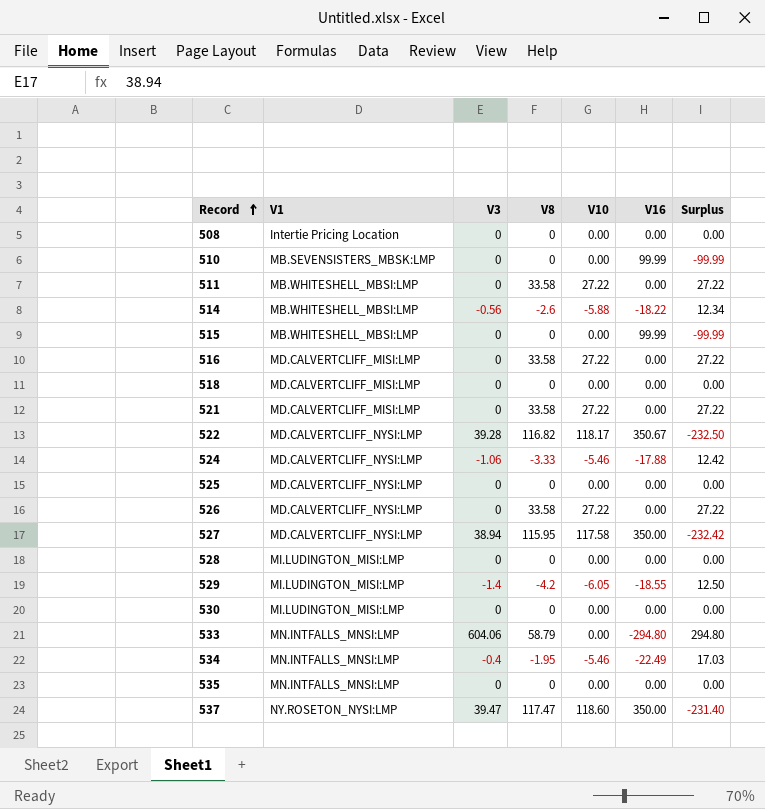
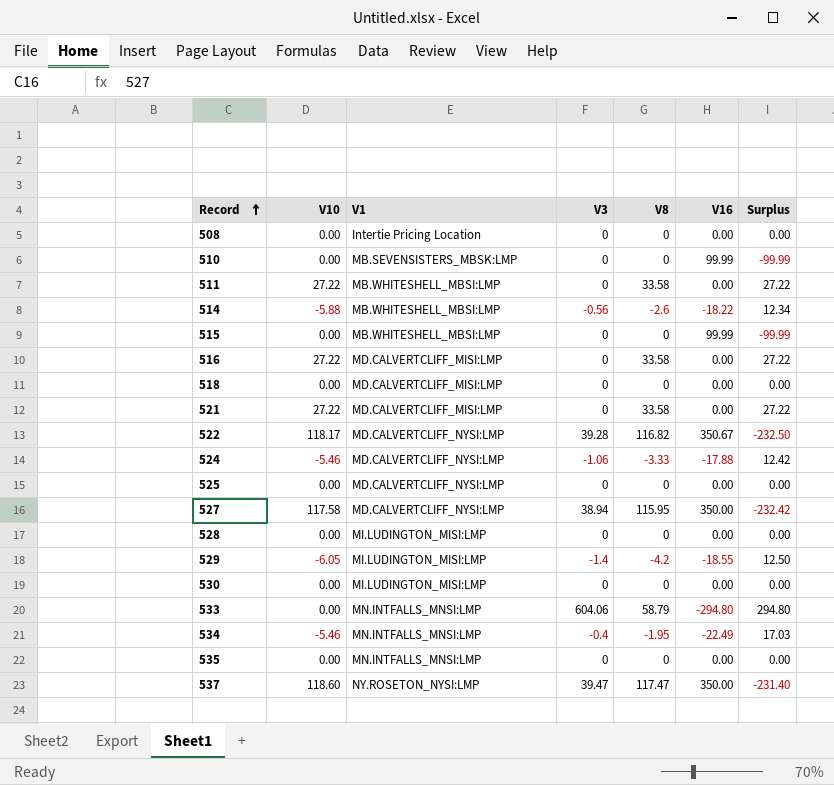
column V10 | position: 5 -> 2
row 526: MD.CALVERTCLIFF_NYSI:LMP | 0 | 33.58 | 27.22 | 0.00 | 27.22 -> none

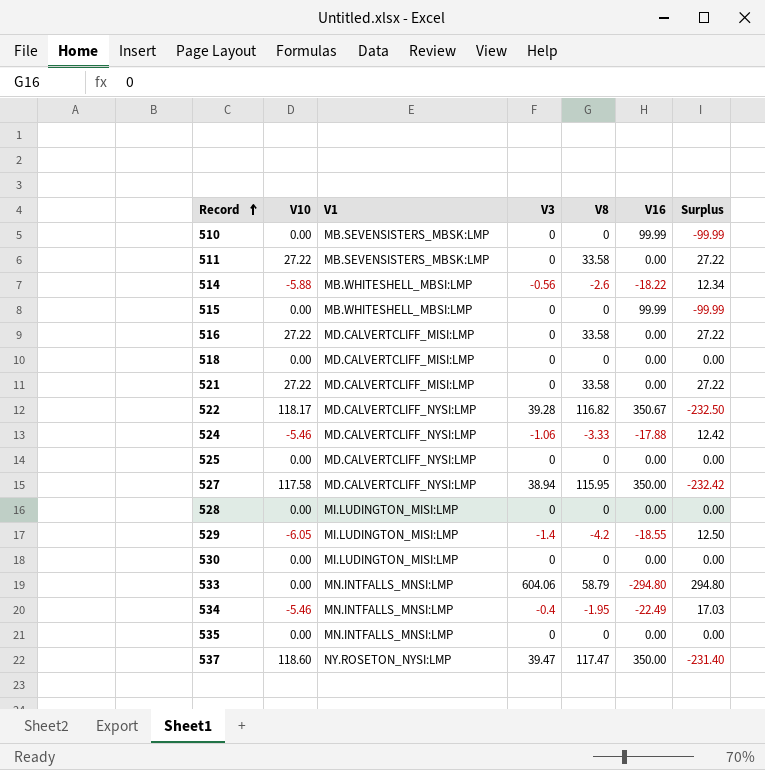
row 508: 0.00 | Intertie Pricing Location | 0 | 0 | 0.00 | 0.00 -> none
511 | V1: MB.WHITESHELL_MBSI:LMP -> MB.SEVENSISTERS_MBSK:LMP

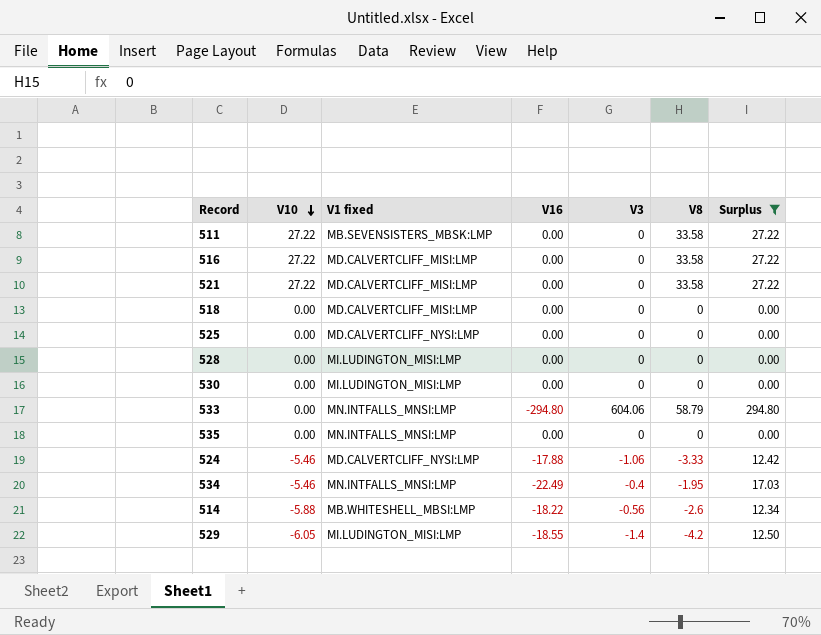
filter: none -> Surplus >= 0.00
row order: Record ascending -> V10 descending
column name: V1 -> V1 fixed
column V16 | position: 6 -> 4

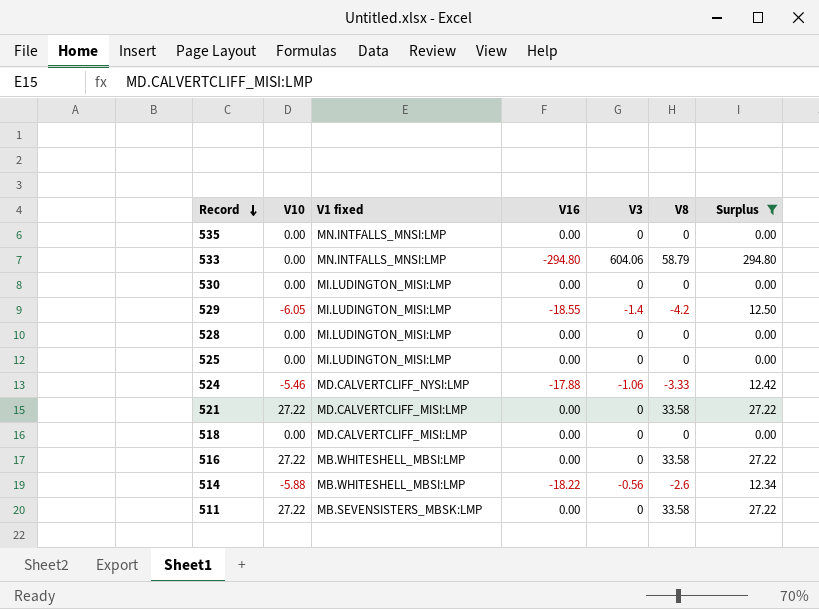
row order: V10 descending -> Record descending
row 534: -5.46 | MN.INTFALLS_MNSI:LMP | -22.49 | -0.4 | -1.95 | 17.03 -> none
525 | V1 fixed: MD.CALVERTCLIFF_NYSI:LMP -> MI.LUDINGTON_MISI:LMP
516 | V1 fixed: MD.CALVERTCLIFF_MISI:LMP -> MB.WHITESHELL_MBSI:LMP

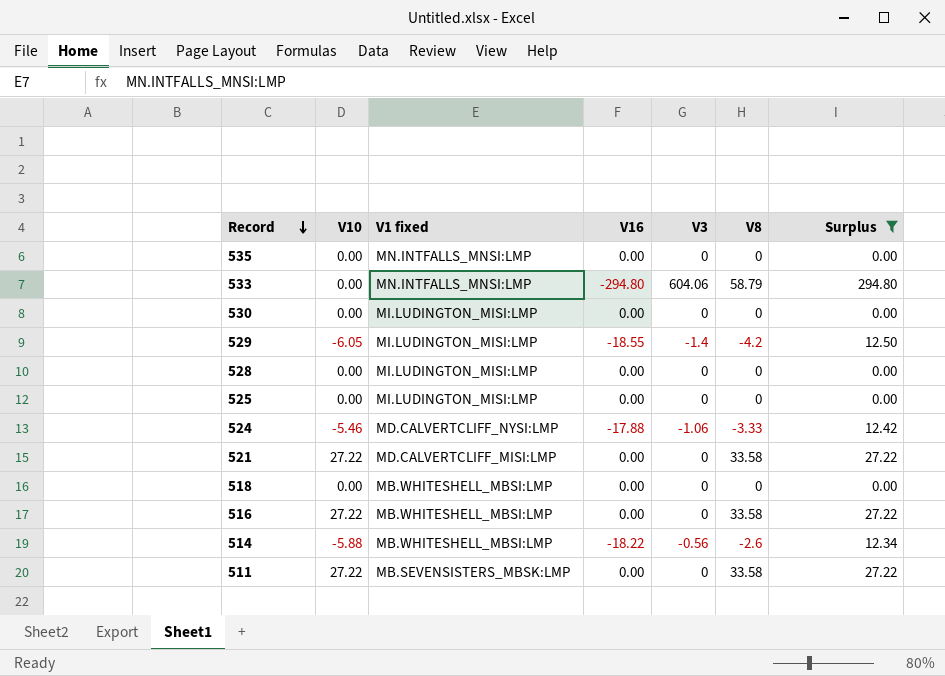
518 | V1 fixed: MD.CALVERTCLIFF_MISI:LMP -> MB.WHITESHELL_MBSI:LMP

